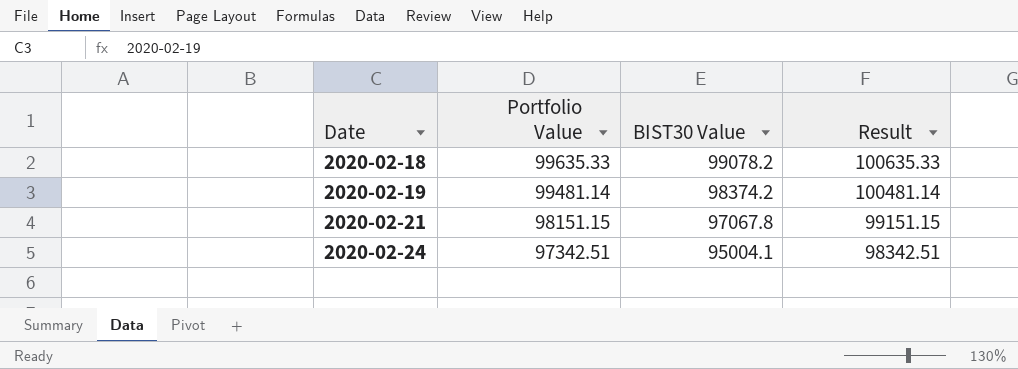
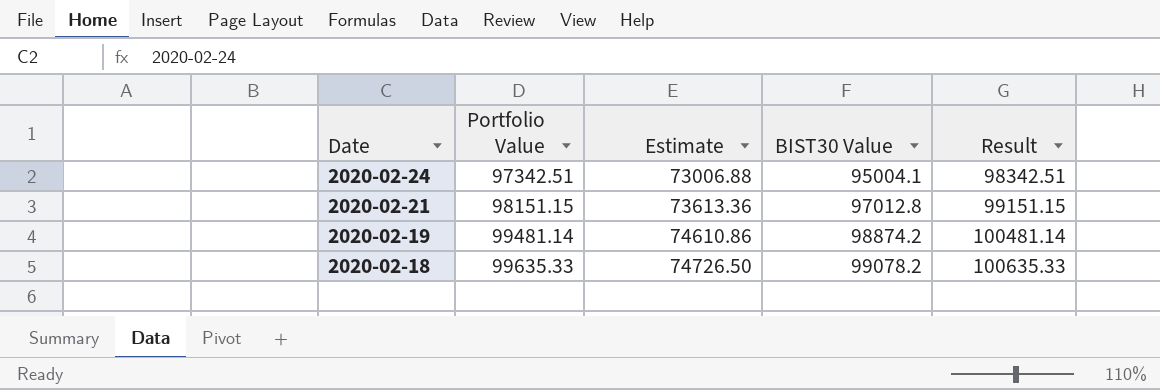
row order: Date ascending -> Date descending
column Estimate | formula: none -> [Portfolio Value] * 0.75
2020-02-21 | BIST30 Value: 97067.8 -> 97012.8
2020-02-19 | BIST30 Value: 98374.2 -> 98874.2

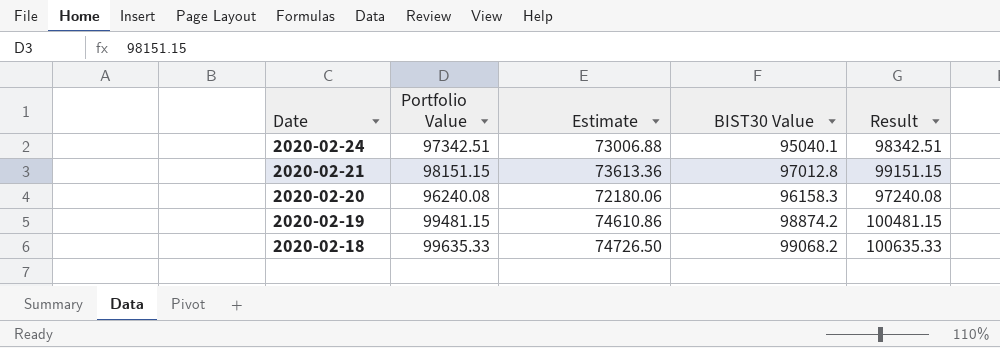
2020-02-24 | BIST30 Value: 95004.1 -> 95040.1
row 2020-02-20: none -> 96240.08 | 72180.06 | 96158.3 | 97240.08
2020-02-19 | Portfolio Value: 99481.14 -> 99481.15
2020-02-19 | Result: 100481.14 -> 100481.15
2020-02-18 | BIST30 Value: 99078.2 -> 99068.2

